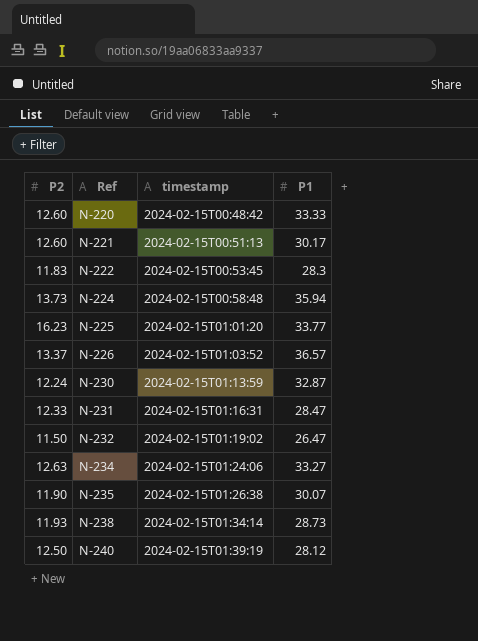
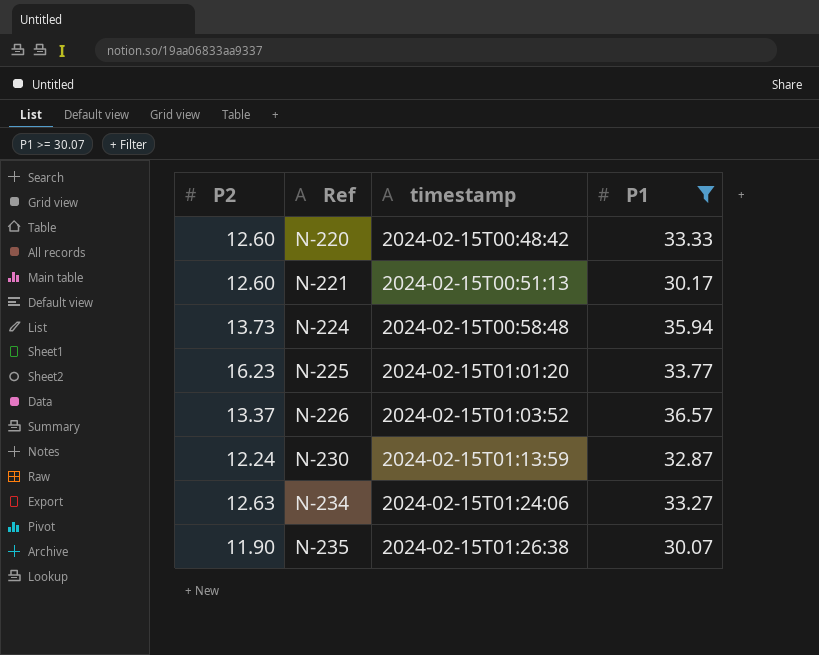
filter: none -> P1 >= 30.07

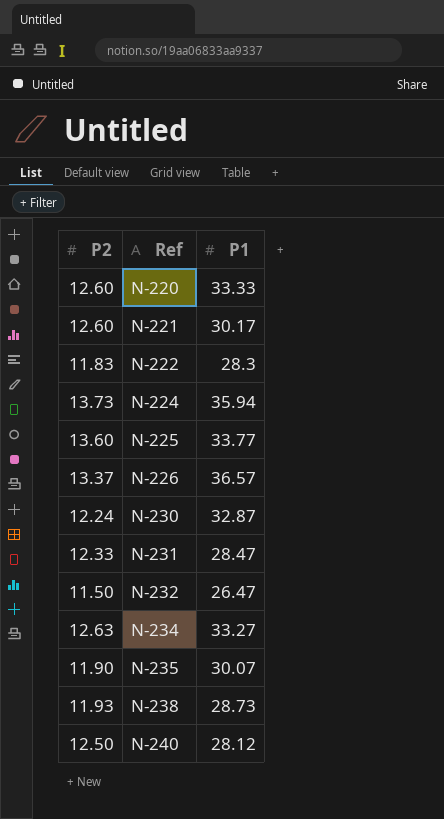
filter: P1 >= 30.07 -> none
column timestamp | position: 3 -> none
N-225 | P2: 16.23 -> 13.60

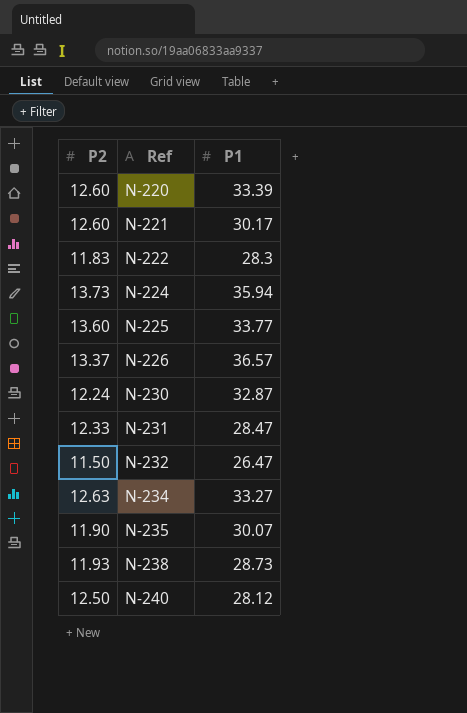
N-220 | P1: 33.33 -> 33.39

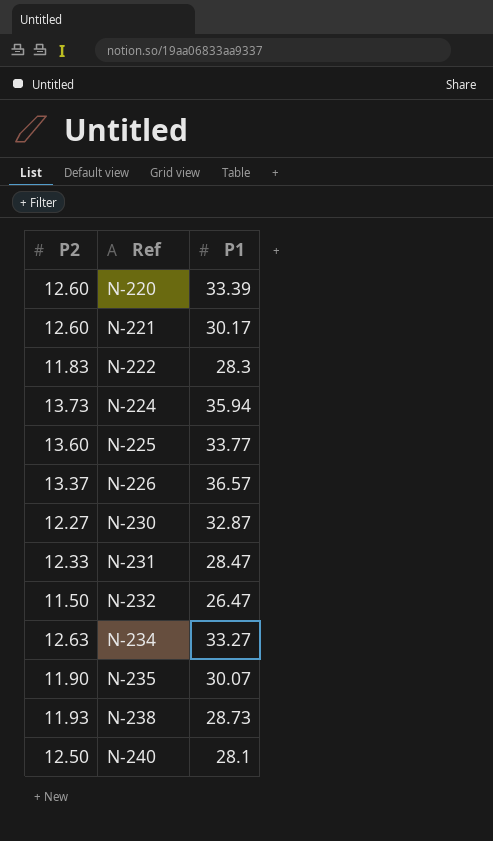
N-230 | P2: 12.24 -> 12.27
N-240 | P1: 28.12 -> 28.1

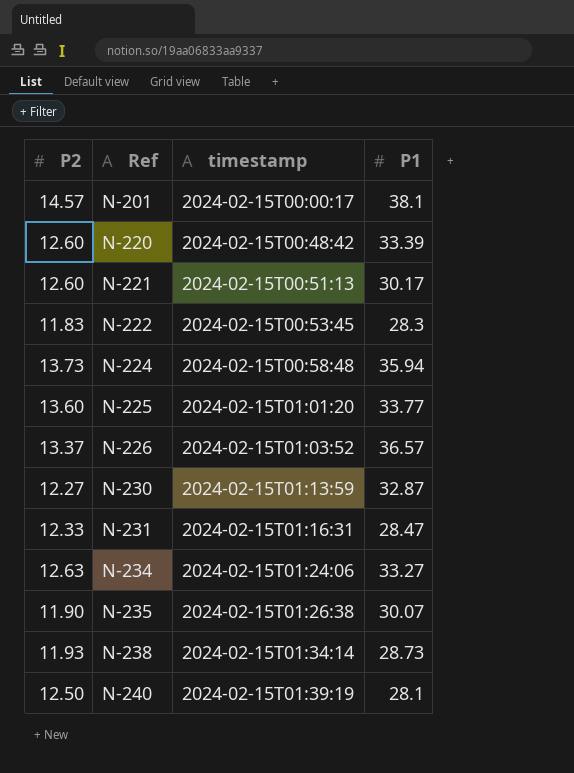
column timestamp | position: none -> 3
row N-232: 11.50 | 26.47 -> none
row N-201: none -> 14.57 | 2024-02-15T00:00:17 | 38.1

